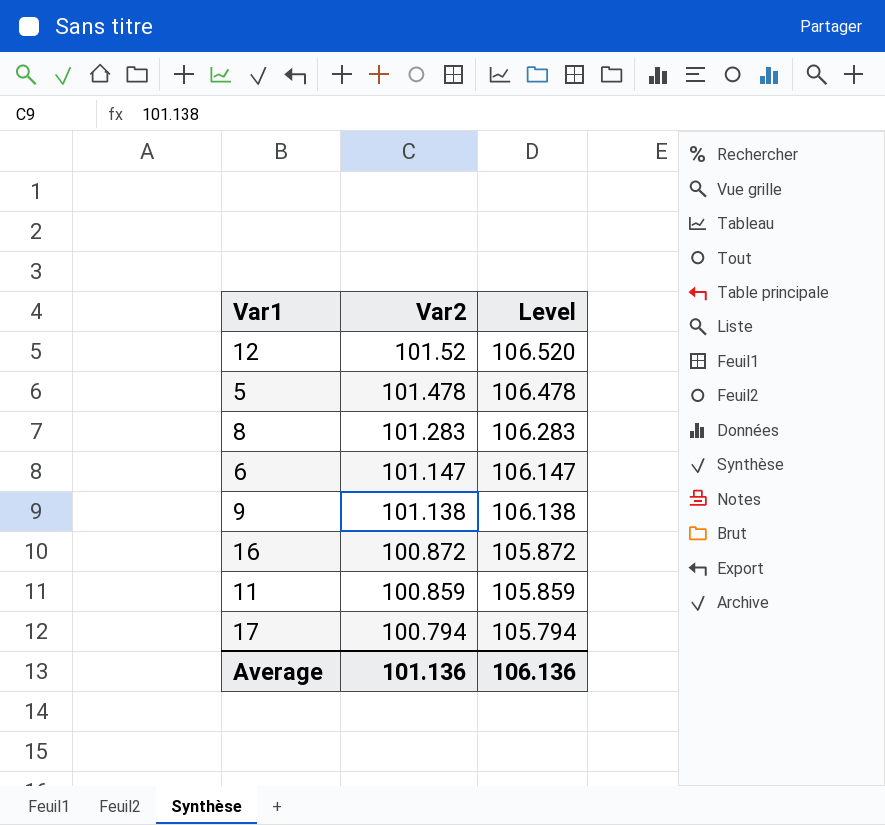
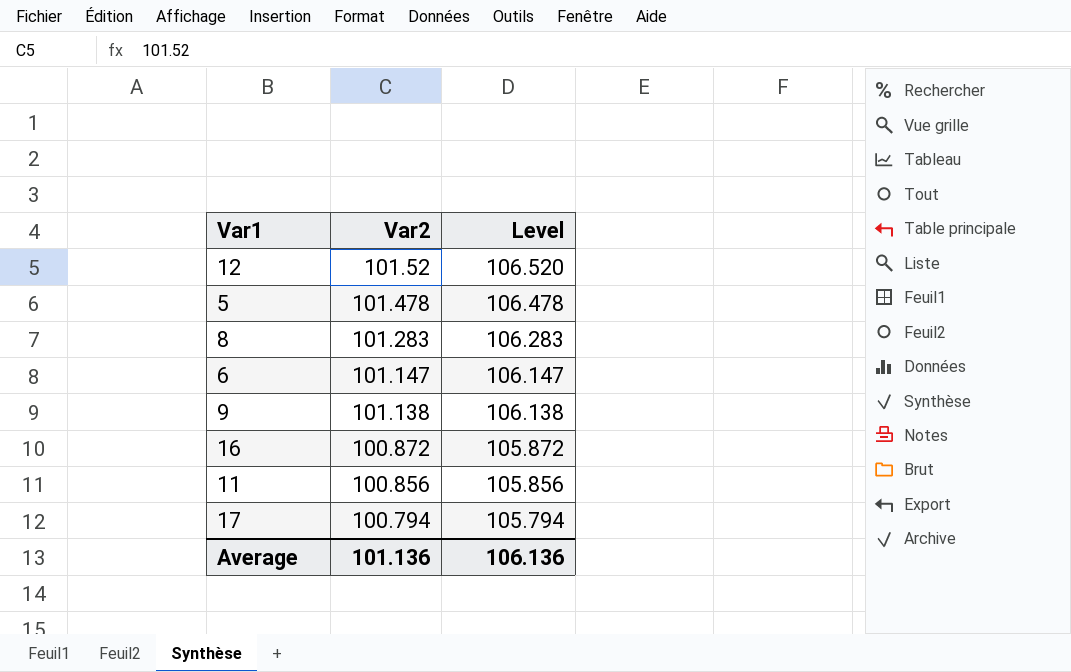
11 | Var2: 100.859 -> 100.856
11 | Level: 105.859 -> 105.856

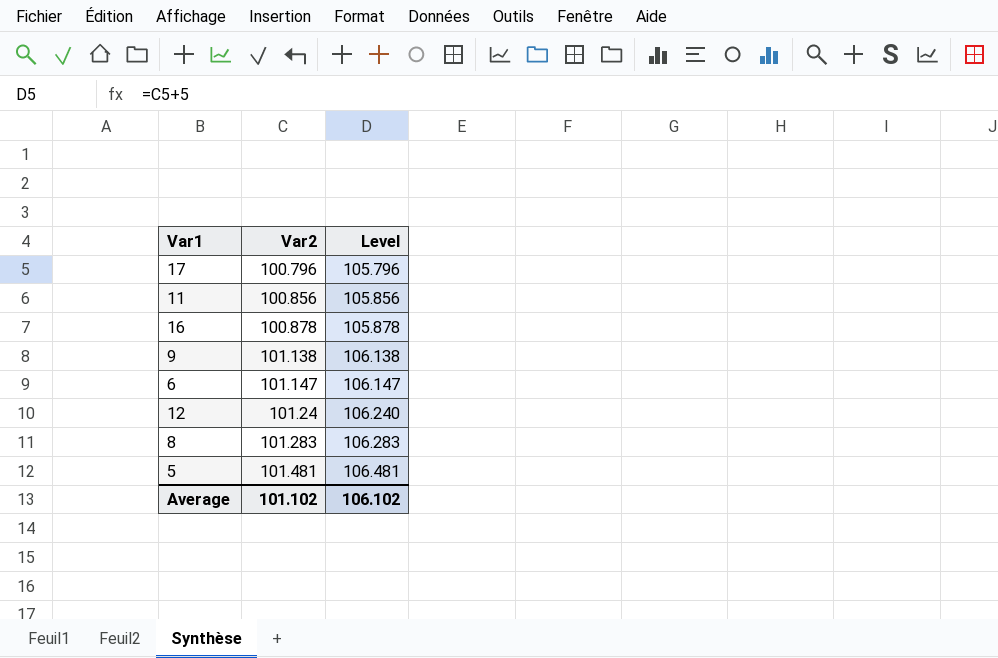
row order: Var2 descending -> Var2 ascending
17 | Var2: 100.794 -> 100.796
17 | Level: 105.794 -> 105.796
16 | Var2: 100.872 -> 100.878
16 | Level: 105.872 -> 105.878
12 | Var2: 101.52 -> 101.24
12 | Level: 106.520 -> 106.240
5 | Var2: 101.478 -> 101.481
5 | Level: 106.478 -> 106.481
Average | Var2: 101.136 -> 101.102
Average | Level: 106.136 -> 106.102

